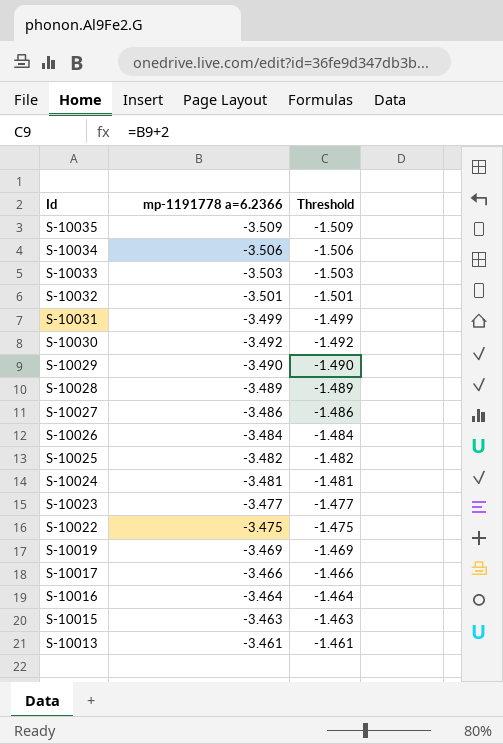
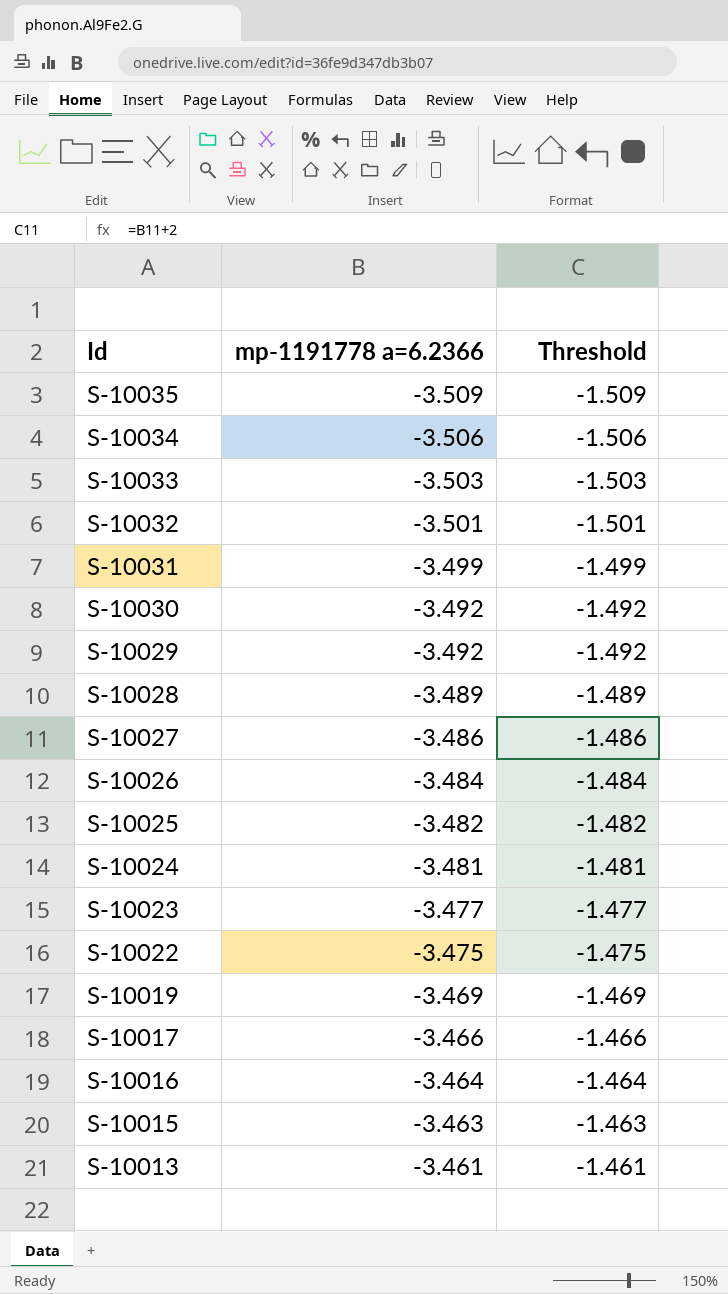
S-10029 | mp-1191778 a=6.2366: -3.490 -> -3.492
S-10029 | Threshold: -1.490 -> -1.492

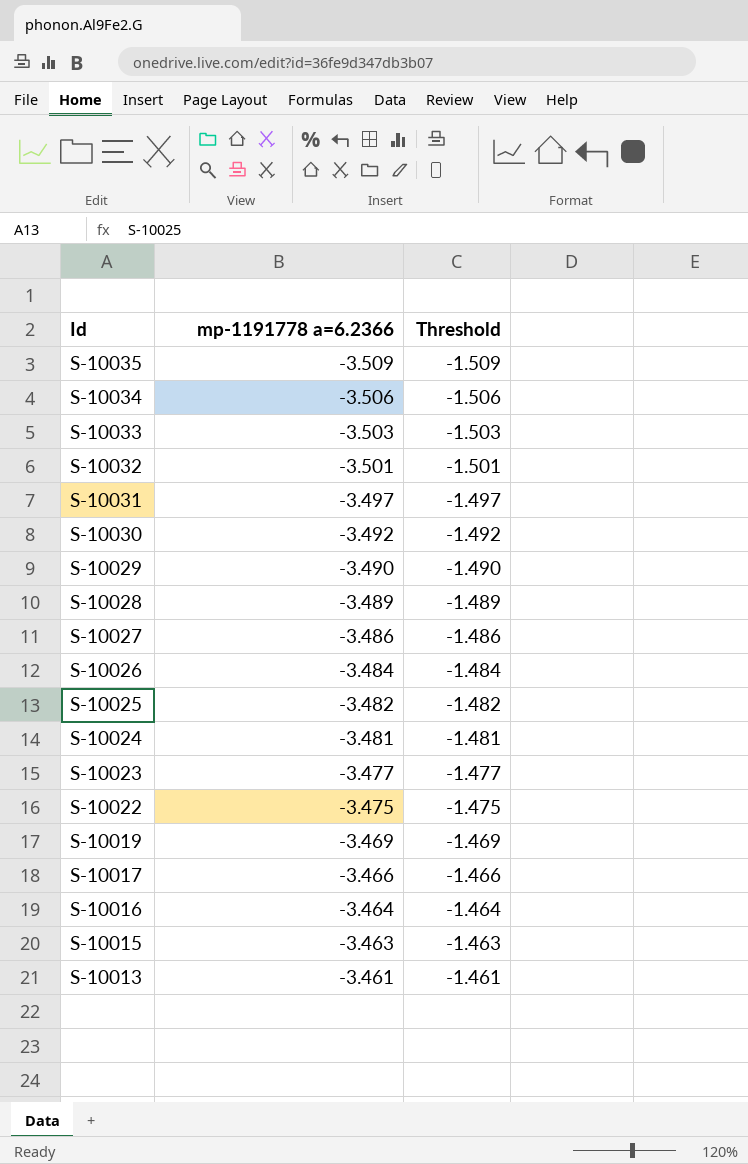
S-10031 | mp-1191778 a=6.2366: -3.499 -> -3.497
S-10031 | Threshold: -1.499 -> -1.497
S-10029 | mp-1191778 a=6.2366: -3.492 -> -3.490
S-10029 | Threshold: -1.492 -> -1.490

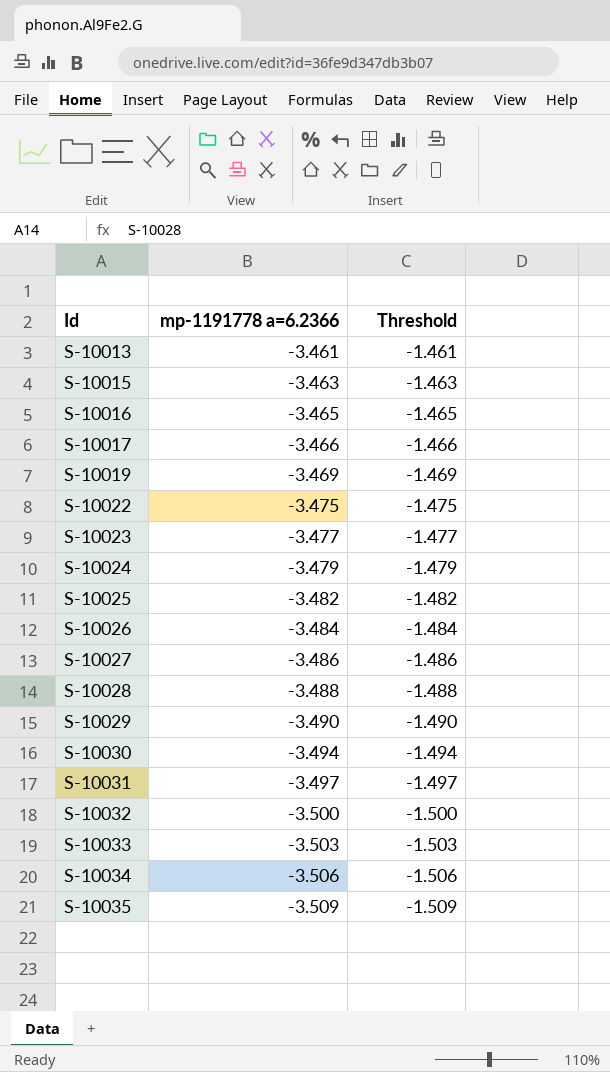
row order: Id descending -> Id ascending
S-10016 | mp-1191778 a=6.2366: -3.464 -> -3.465
S-10016 | Threshold: -1.464 -> -1.465
S-10024 | mp-1191778 a=6.2366: -3.481 -> -3.479
S-10024 | Threshold: -1.481 -> -1.479
S-10028 | mp-1191778 a=6.2366: -3.489 -> -3.488
S-10028 | Threshold: -1.489 -> -1.488
S-10030 | mp-1191778 a=6.2366: -3.492 -> -3.494
S-10030 | Threshold: -1.492 -> -1.494
S-10032 | mp-1191778 a=6.2366: -3.501 -> -3.500
S-10032 | Threshold: -1.501 -> -1.500

